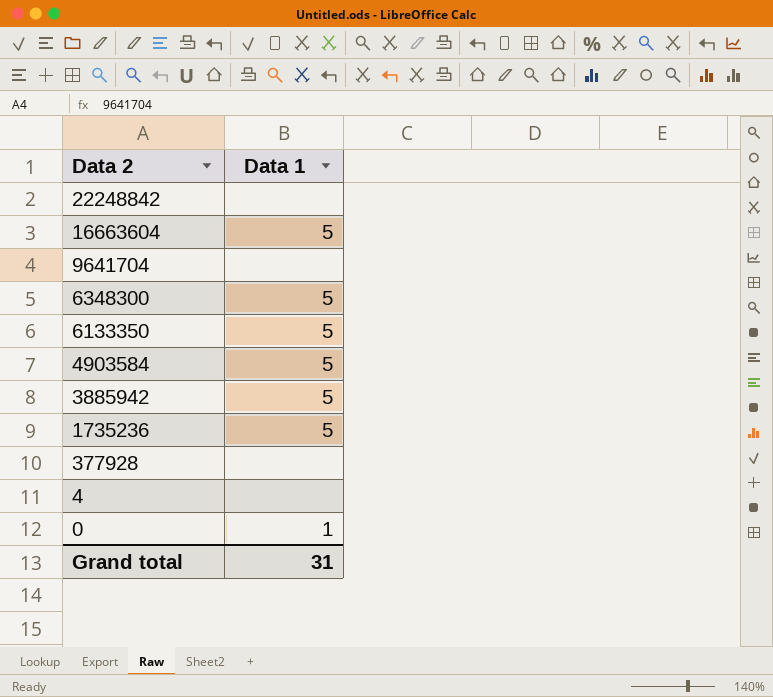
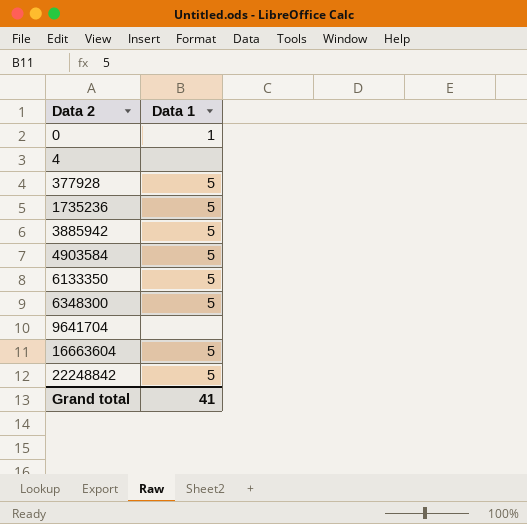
row order: Data 2 descending -> Data 2 ascending
377928 | Data 1: none -> 5
22248842 | Data 1: none -> 5
Grand total | Data 1: 31 -> 41

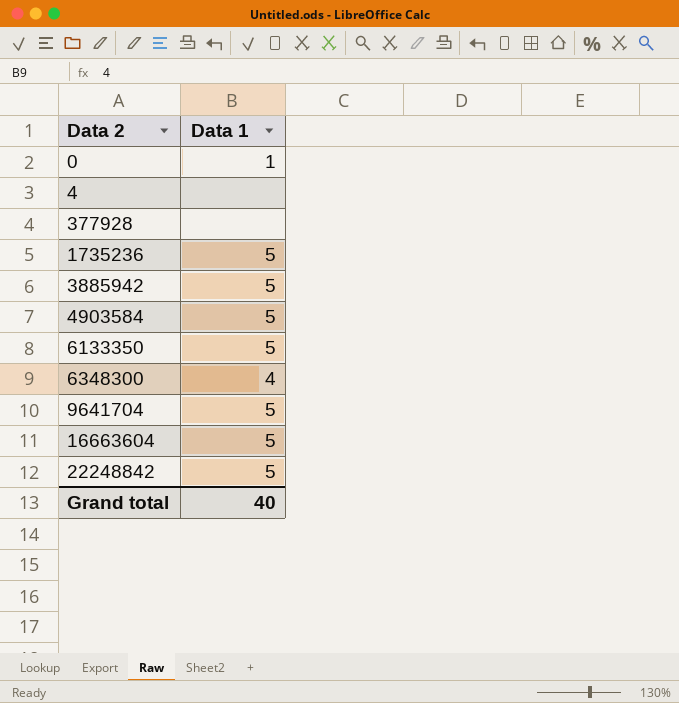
377928 | Data 1: 5 -> none
6348300 | Data 1: 5 -> 4
9641704 | Data 1: none -> 5
Grand total | Data 1: 41 -> 40

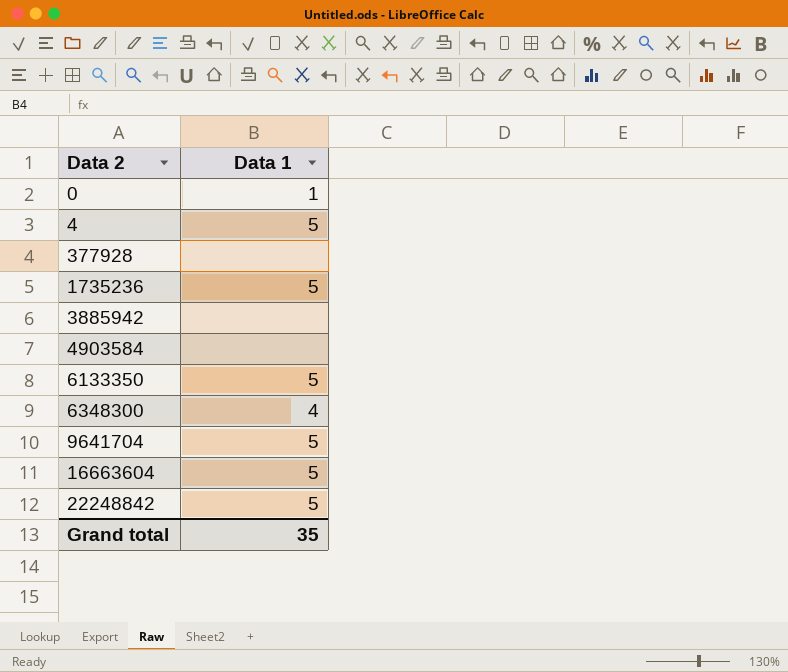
4 | Data 1: none -> 5
3885942 | Data 1: 5 -> none
4903584 | Data 1: 5 -> none
Grand total | Data 1: 40 -> 35

